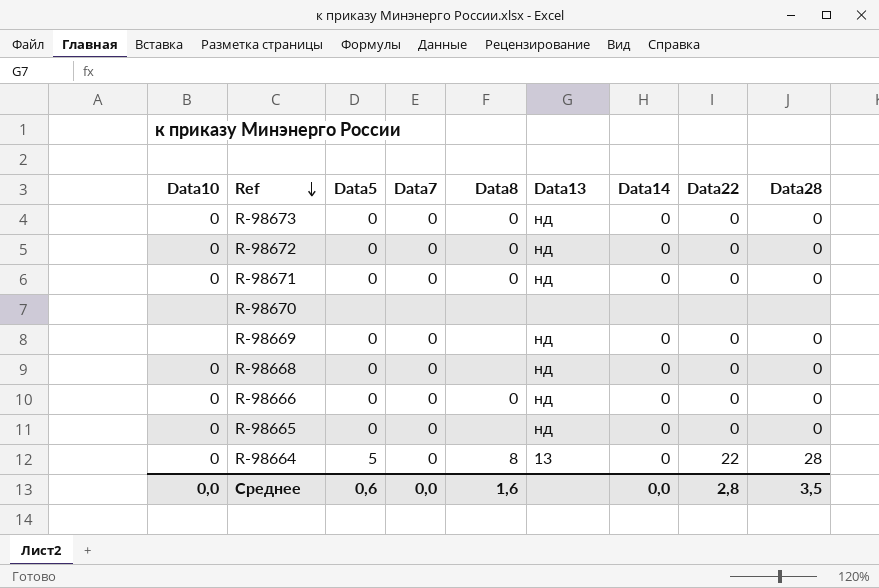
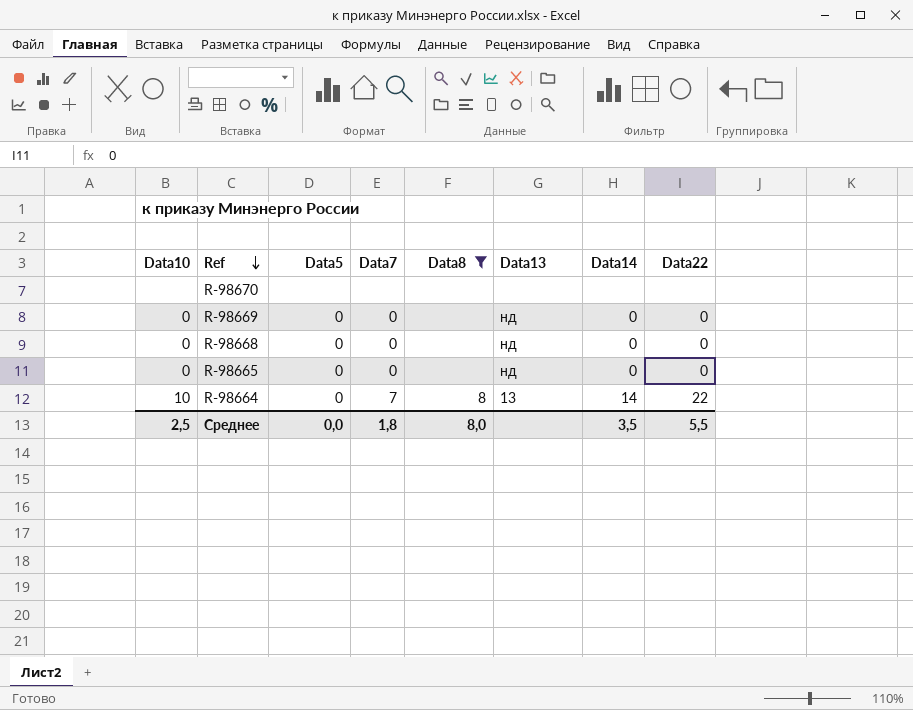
filter: none -> Data8 != 0
column Data28 | position: 9 -> none
R-98669 | Data10: none -> 0
R-98664 | Data10: 0 -> 10
R-98664 | Data5: 5 -> 0
R-98664 | Data7: 0 -> 7
R-98664 | Data14: 0 -> 14
Среднее | Data10: 0,0 -> 2,5
Среднее | Data5: 0,6 -> 0,0
Среднее | Data7: 0,0 -> 1,8
Среднее | Data8: 1,6 -> 8,0
Среднее | Data14: 0,0 -> 3,5
Среднее | Data22: 2,8 -> 5,5

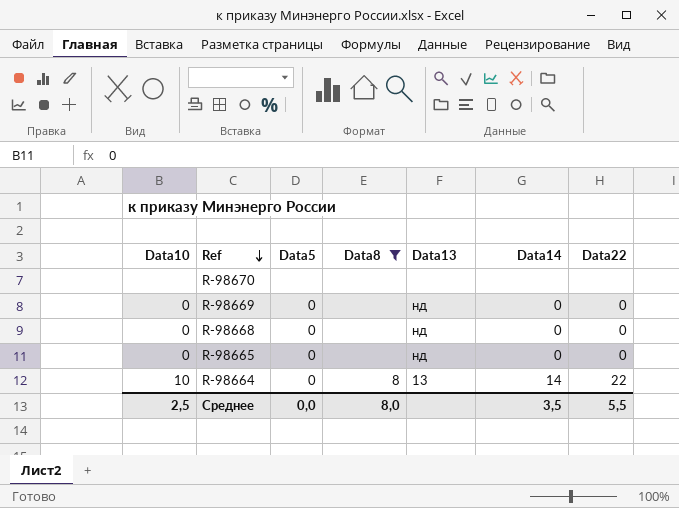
column Data7 | position: 4 -> none

